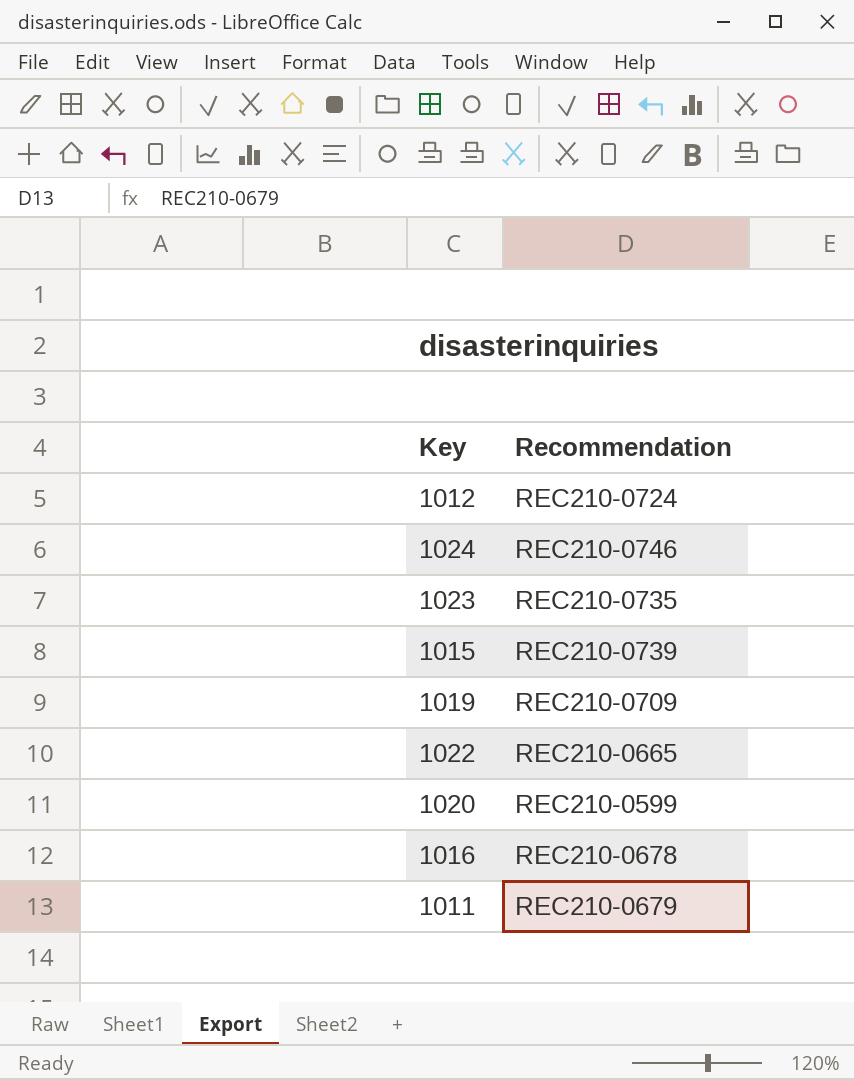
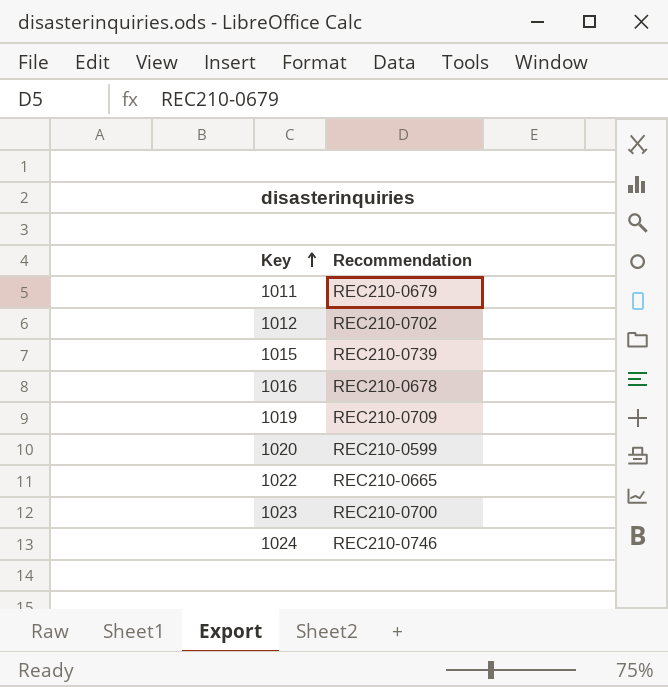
row order: none -> Key ascending
1012 | Recommendation: REC210-0724 -> REC210-0702
1023 | Recommendation: REC210-0735 -> REC210-0700

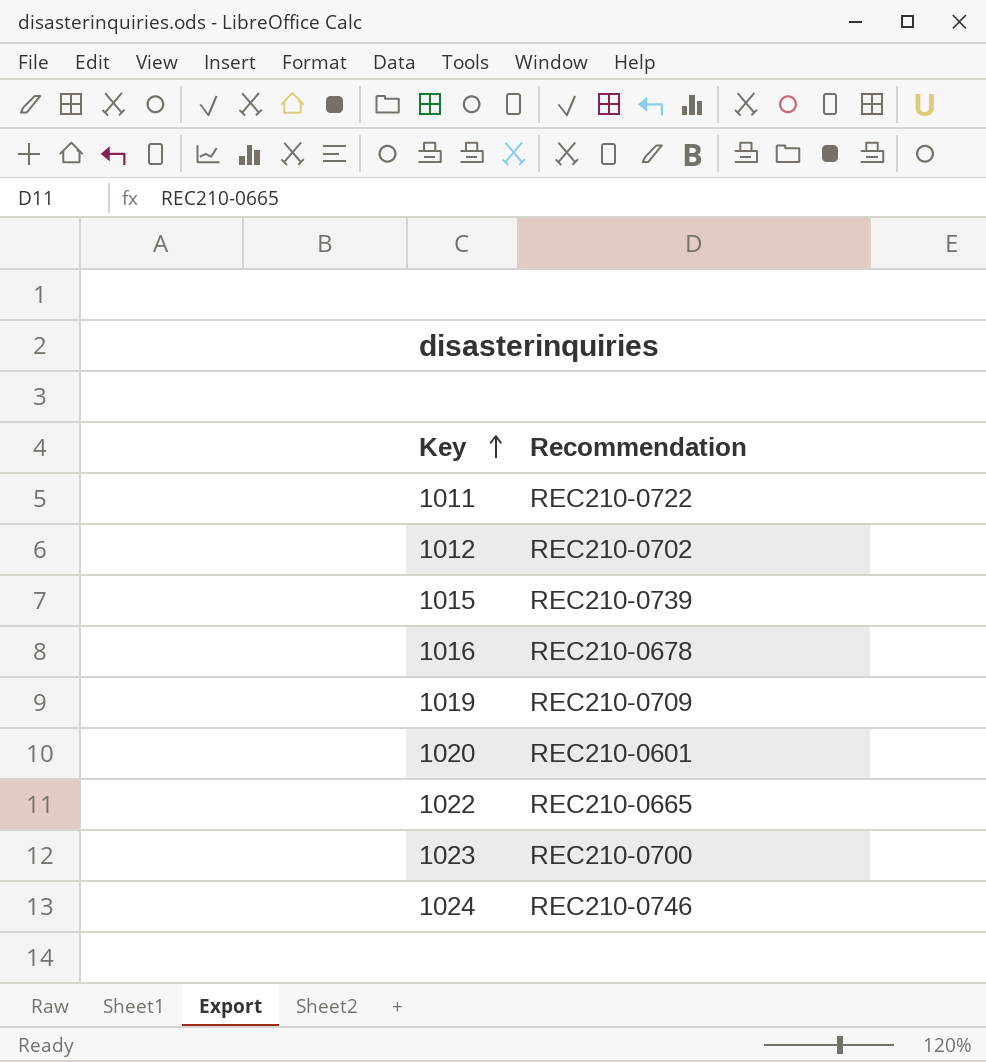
1011 | Recommendation: REC210-0679 -> REC210-0722
1020 | Recommendation: REC210-0599 -> REC210-0601

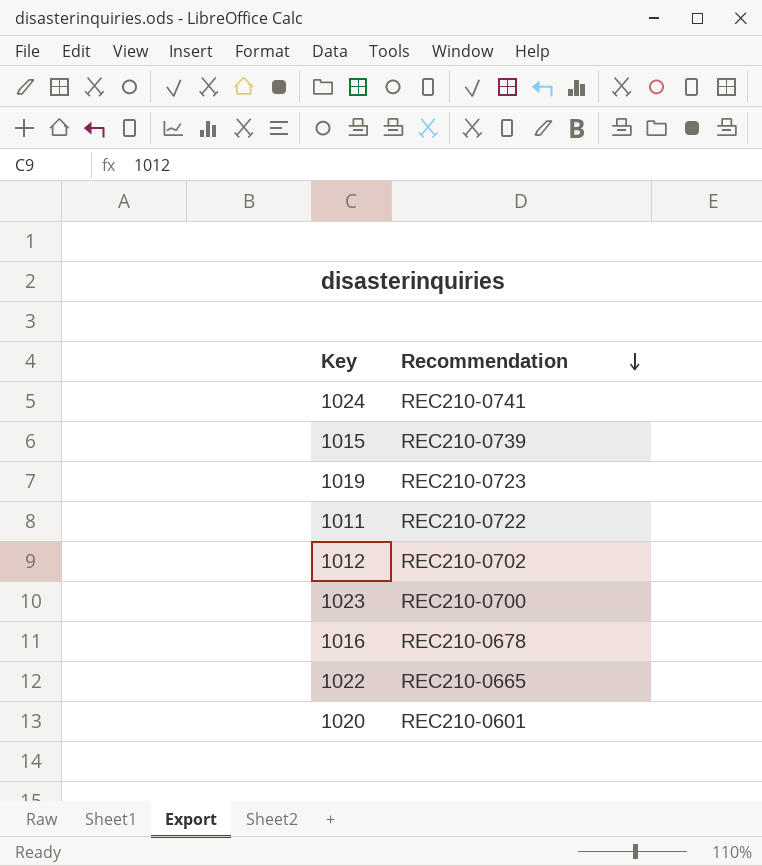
row order: Key ascending -> Recommendation descending
1024 | Recommendation: REC210-0746 -> REC210-0741
1019 | Recommendation: REC210-0709 -> REC210-0723

